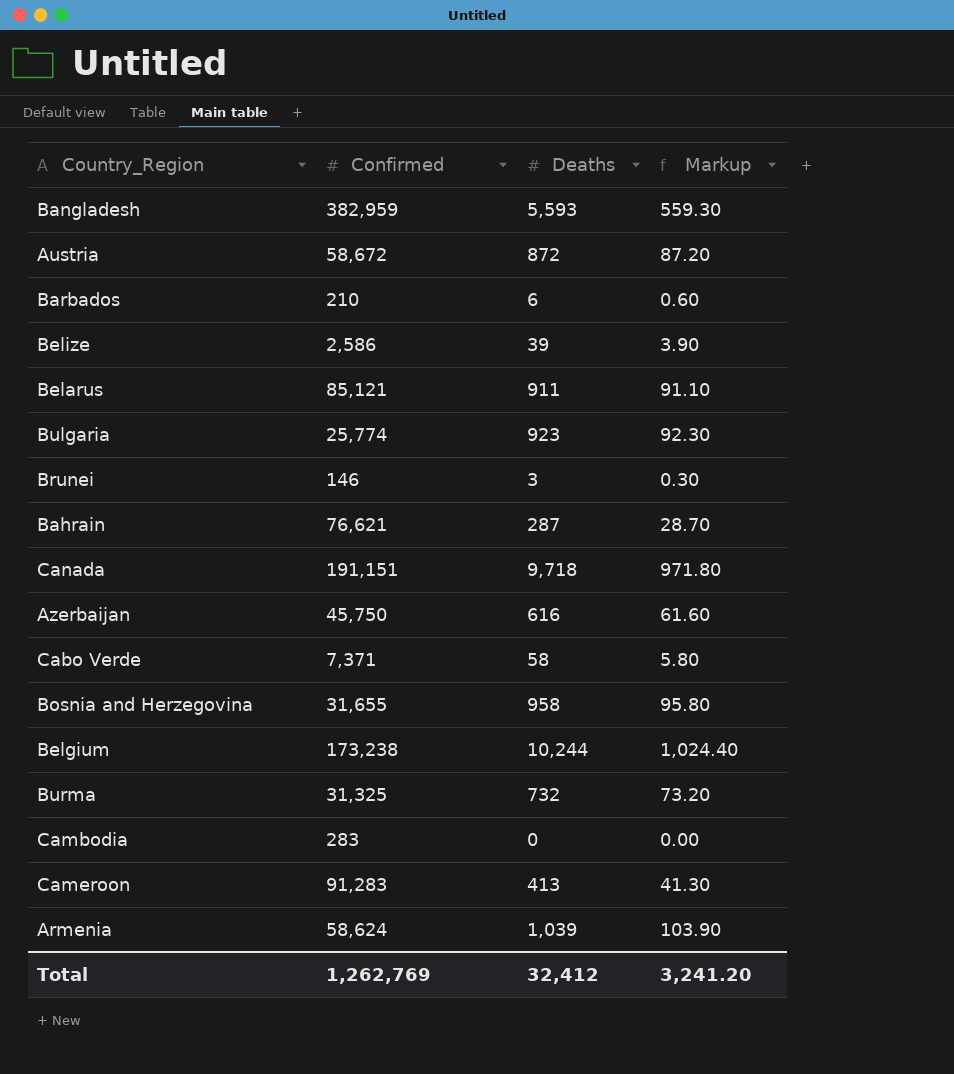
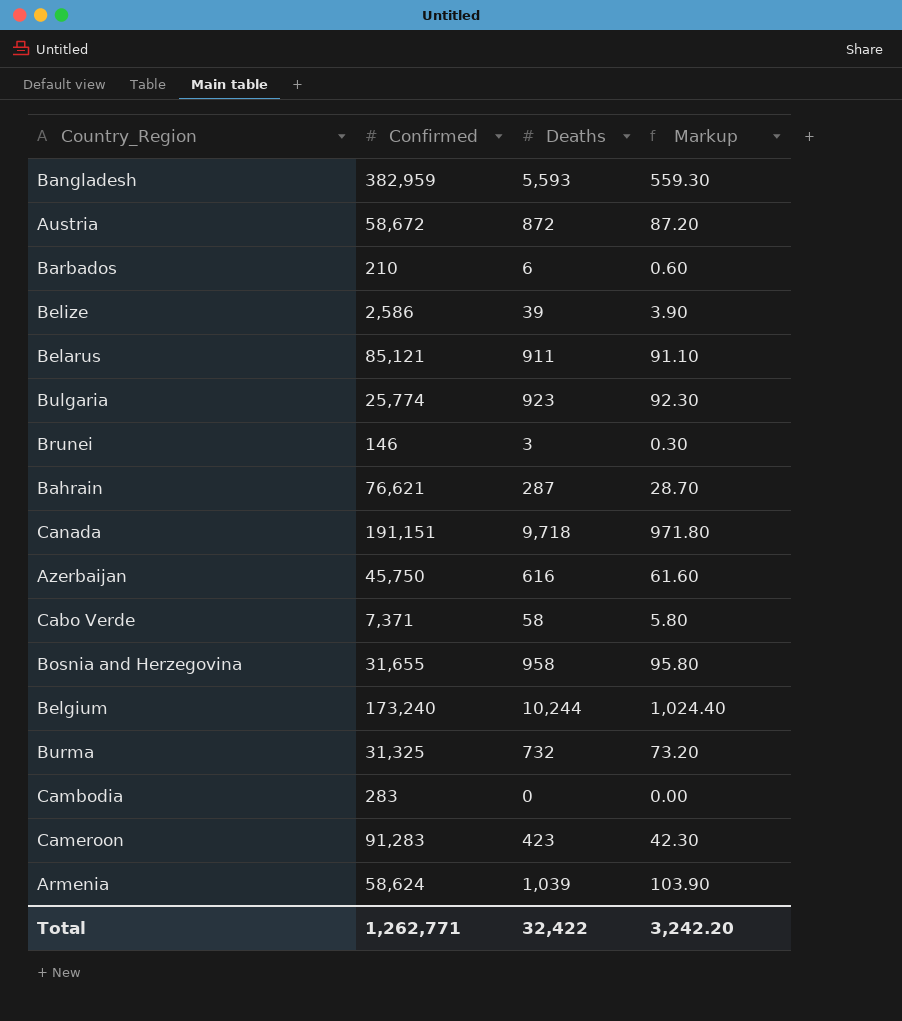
Belgium | Confirmed: 173,238 -> 173,240
Cameroon | Deaths: 413 -> 423
Cameroon | Markup: 41.30 -> 42.30
Total | Confirmed: 1,262,769 -> 1,262,771
Total | Deaths: 32,412 -> 32,422
Total | Markup: 3,241.20 -> 3,242.20

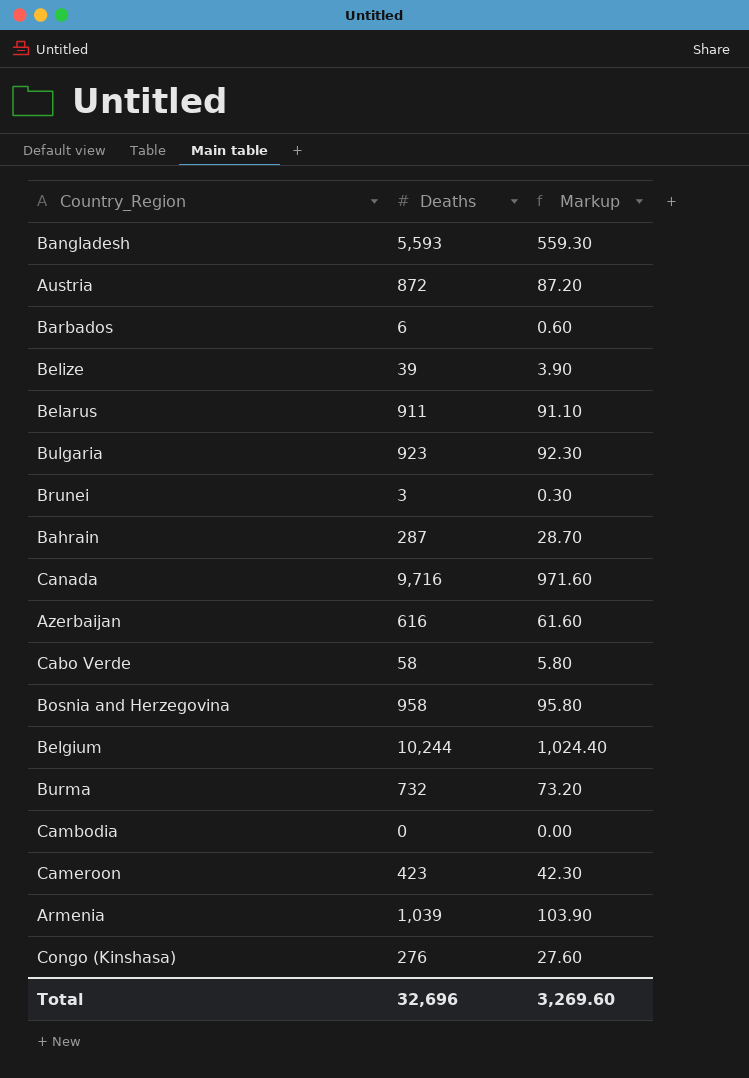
column Confirmed | position: 2 -> none
Canada | Deaths: 9,718 -> 9,716
Canada | Markup: 971.80 -> 971.60
row Congo (Kinshasa): none -> 276 | 27.60
Total | Deaths: 32,422 -> 32,696
Total | Markup: 3,242.20 -> 3,269.60

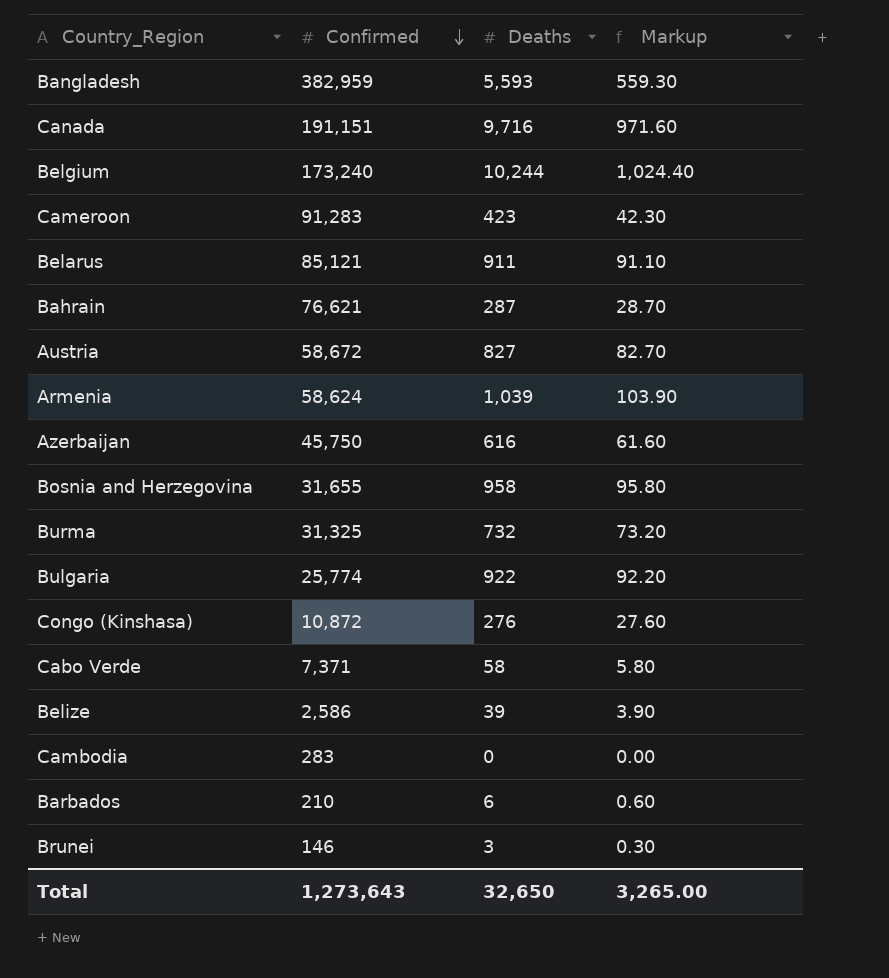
row order: none -> Confirmed descending
column Confirmed | position: none -> 2
Austria | Deaths: 872 -> 827
Austria | Markup: 87.20 -> 82.70
Bulgaria | Deaths: 923 -> 922
Bulgaria | Markup: 92.30 -> 92.20
Total | Deaths: 32,696 -> 32,650
Total | Markup: 3,269.60 -> 3,265.00

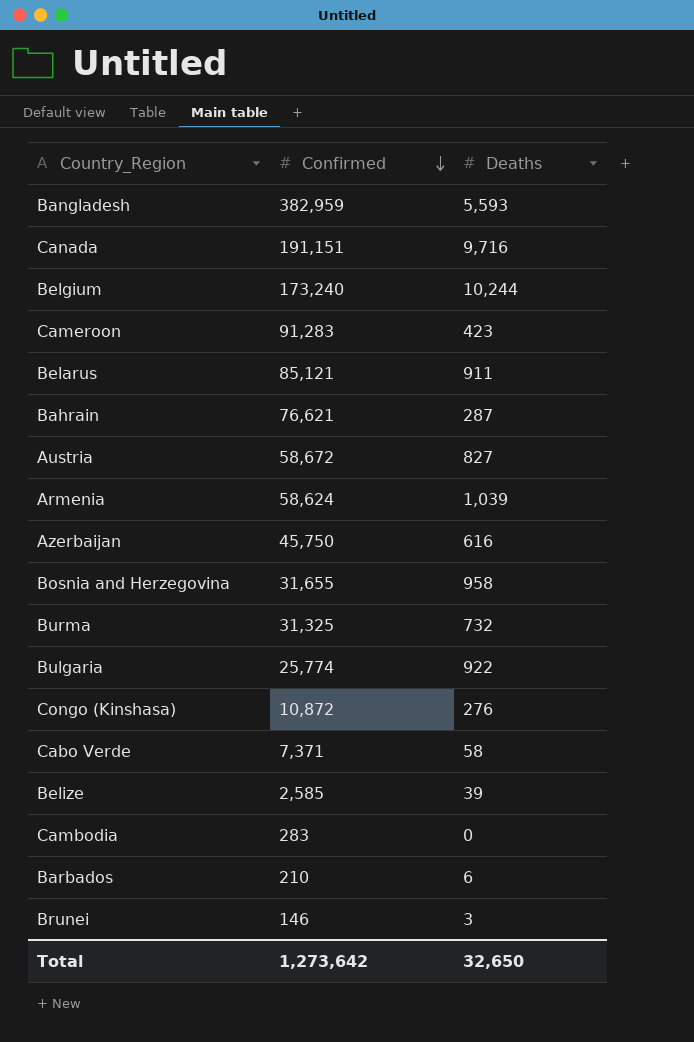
column Markup | formula: [Deaths] * 0.1 -> none
Belize | Confirmed: 2,586 -> 2,585
Total | Confirmed: 1,273,643 -> 1,273,642

